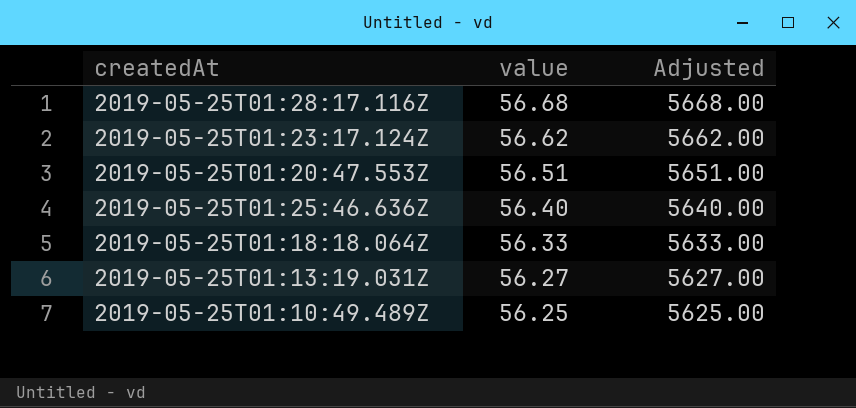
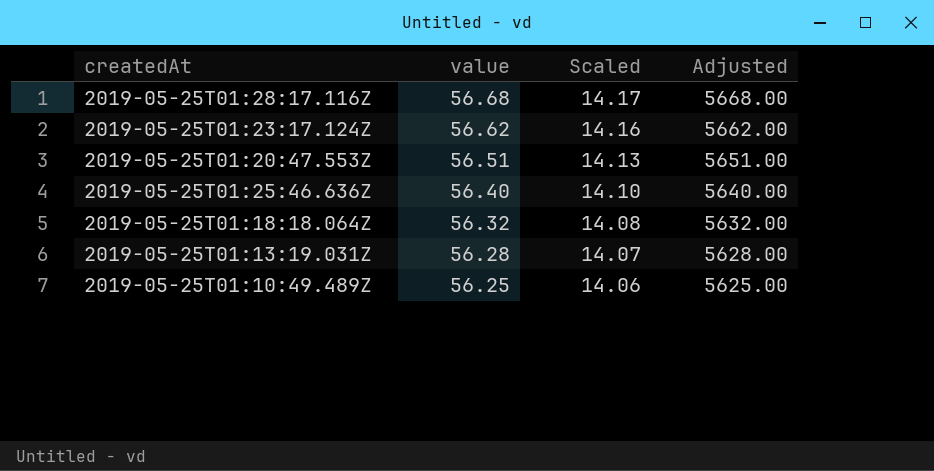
column Scaled | formula: none -> [value] * 0.25
2019-05-25T01:18:18.064Z | value: 56.33 -> 56.32
2019-05-25T01:18:18.064Z | Adjusted: 5633.00 -> 5632.00
2019-05-25T01:13:19.031Z | value: 56.27 -> 56.28
2019-05-25T01:13:19.031Z | Adjusted: 5627.00 -> 5628.00

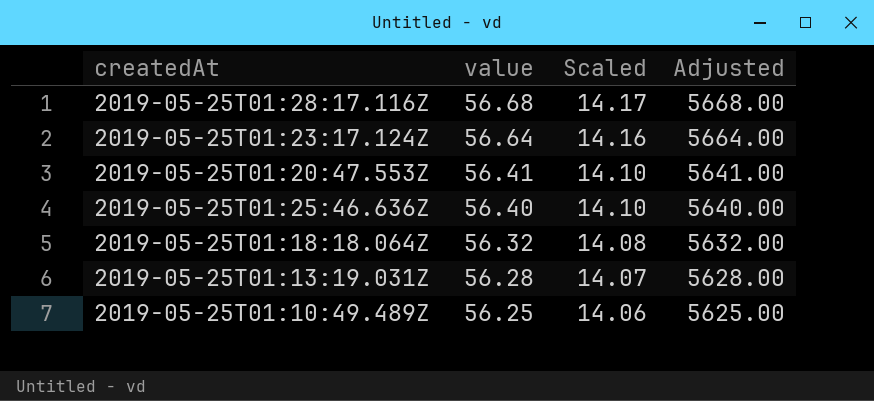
2019-05-25T01:23:17.124Z | value: 56.62 -> 56.64
2019-05-25T01:23:17.124Z | Adjusted: 5662.00 -> 5664.00
2019-05-25T01:20:47.553Z | value: 56.51 -> 56.41
2019-05-25T01:20:47.553Z | Scaled: 14.13 -> 14.10
2019-05-25T01:20:47.553Z | Adjusted: 5651.00 -> 5641.00

